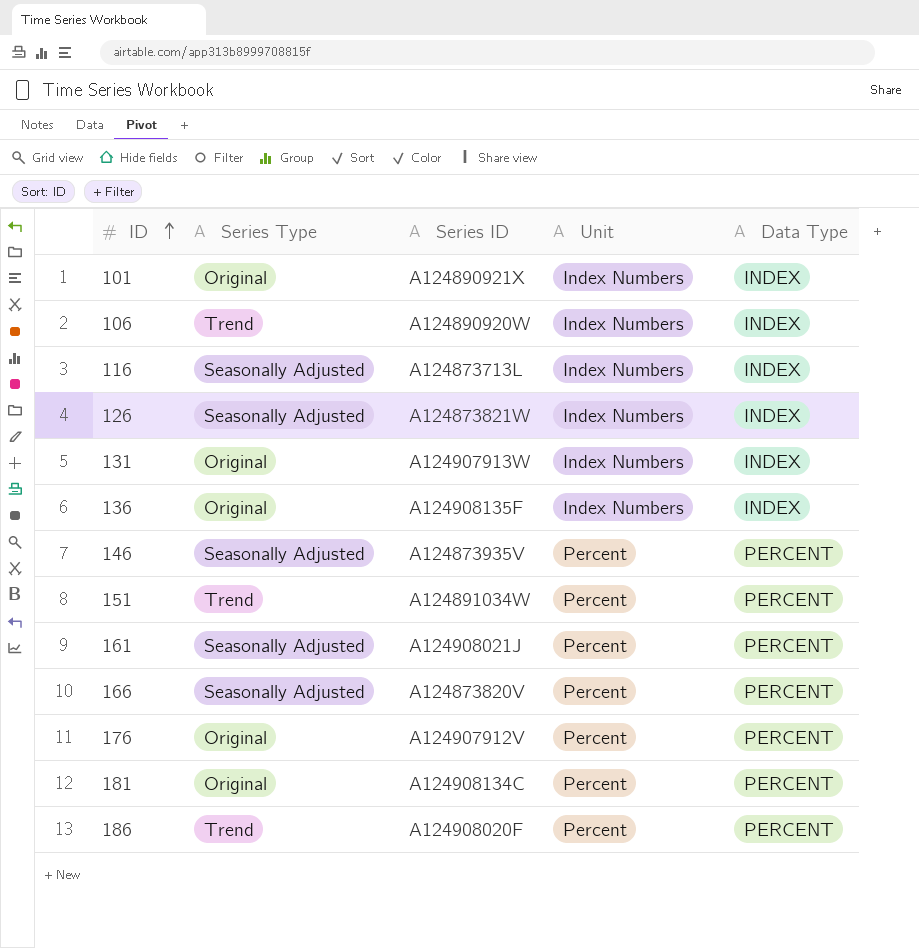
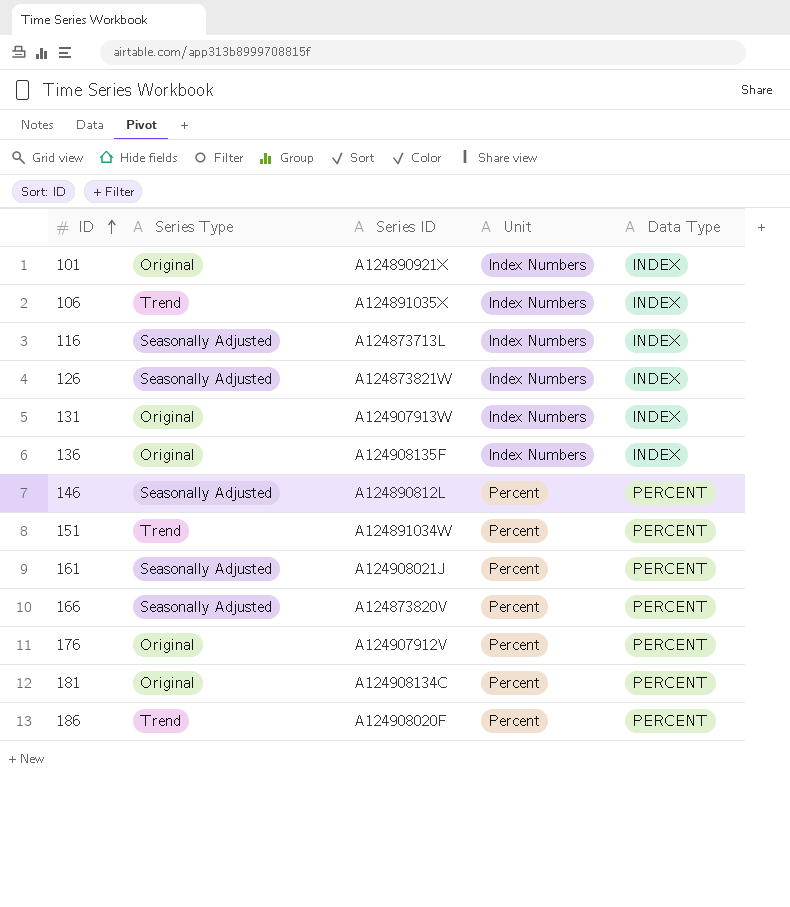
106 | Series ID: A124890920W -> A124891035X
146 | Series ID: A124873935V -> A124890812L

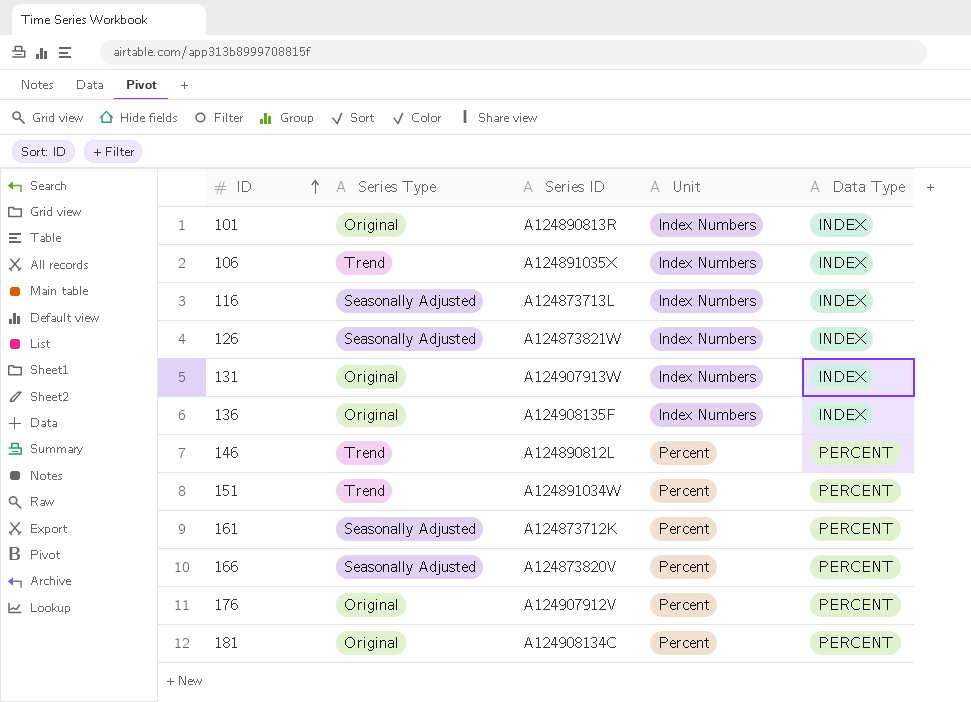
row 186: Trend | A124908020F | Percent | PERCENT -> none
101 | Series ID: A124890921X -> A124890813R
146 | Series Type: Seasonally Adjusted -> Trend
161 | Series ID: A124908021J -> A124873712K

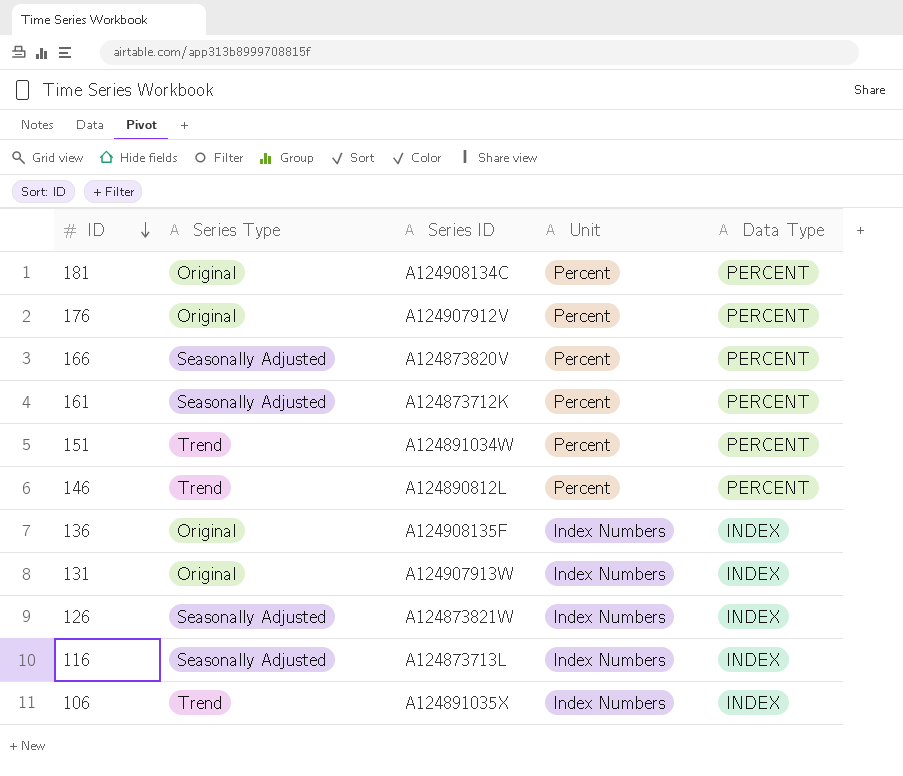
row order: ID ascending -> ID descending
row 101: Original | A124890813R | Index Numbers | INDEX -> none

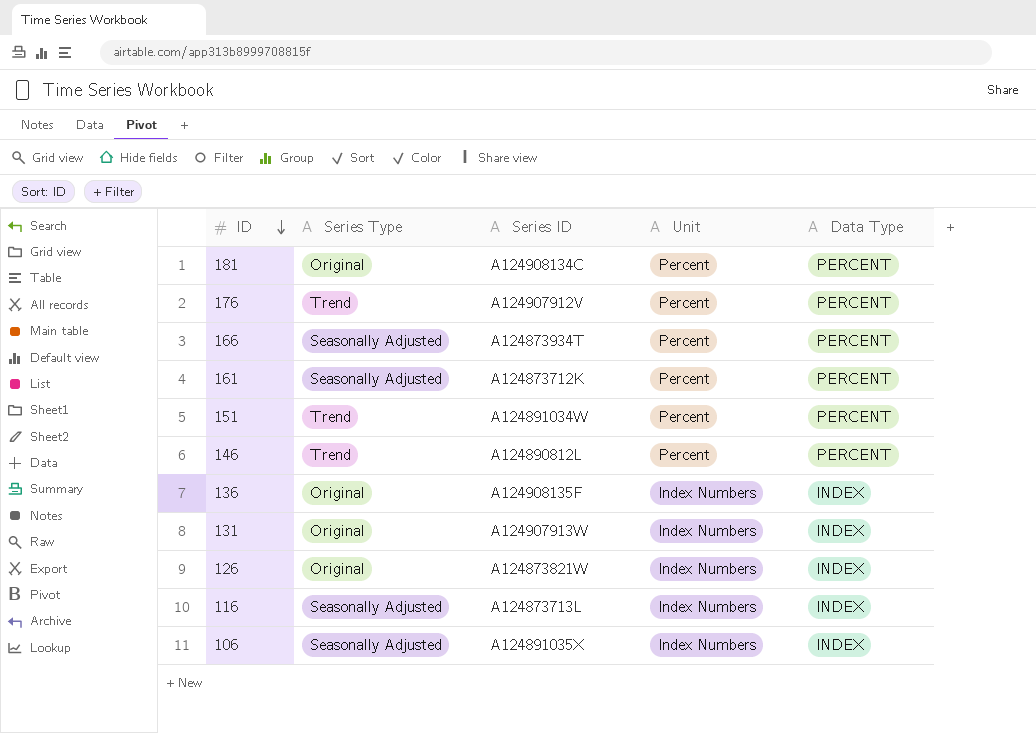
176 | Series Type: Original -> Trend
166 | Series ID: A124873820V -> A124873934T
126 | Series Type: Seasonally Adjusted -> Original
106 | Series Type: Trend -> Seasonally Adjusted

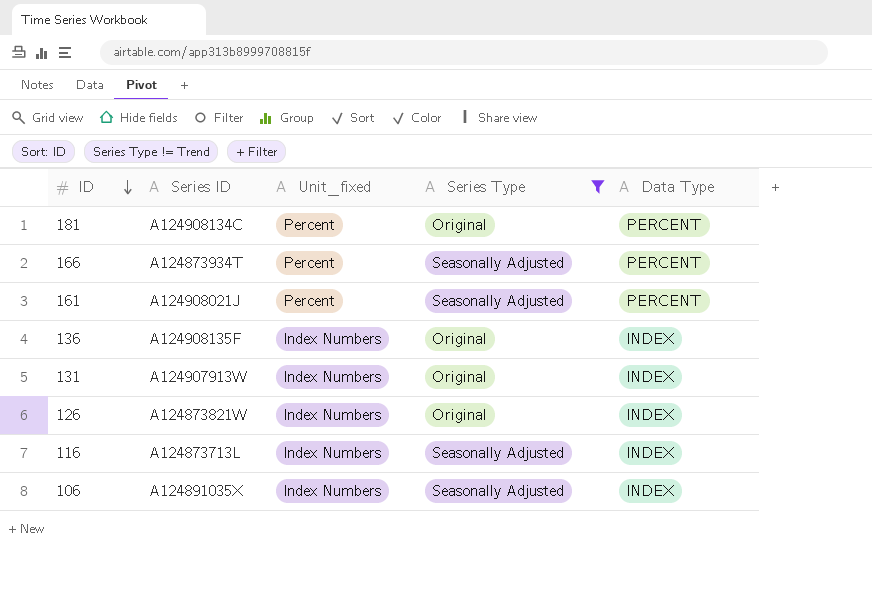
filter: none -> Series Type != Trend
column name: Unit -> Unit_fixed
column Series Type | position: 2 -> 4
161 | Series ID: A124873712K -> A124908021J

